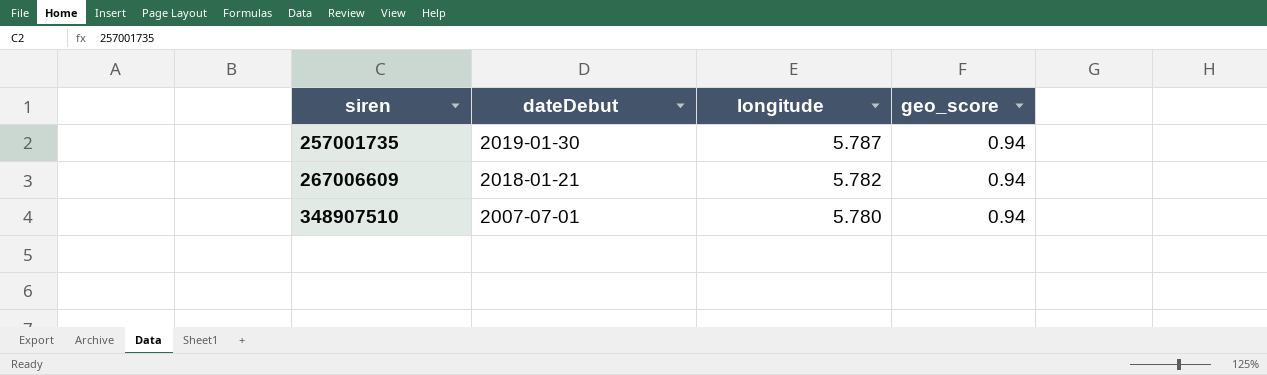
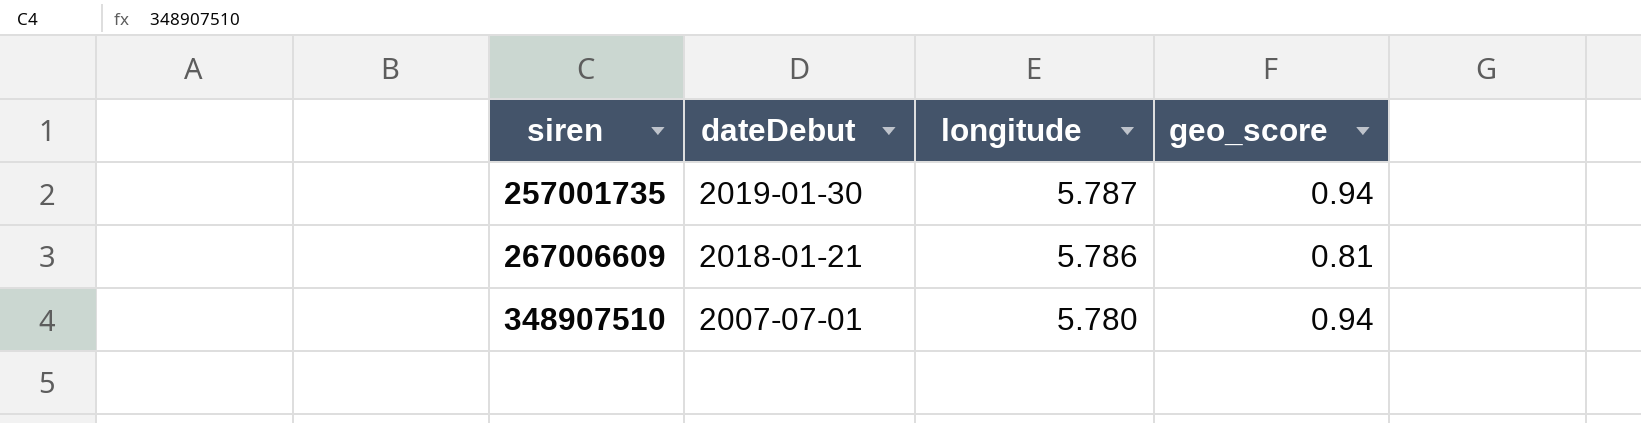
267006609 | longitude: 5.782 -> 5.786
267006609 | geo_score: 0.94 -> 0.81

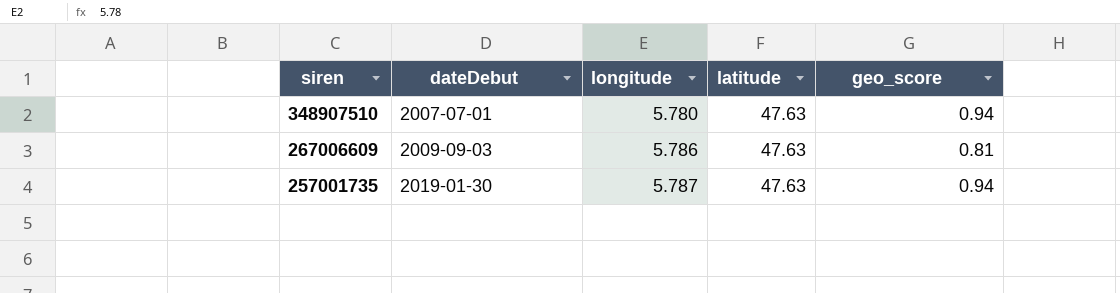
row order: siren ascending -> siren descending
column latitude | position: none -> 4
267006609 | dateDebut: 2018-01-21 -> 2009-09-03

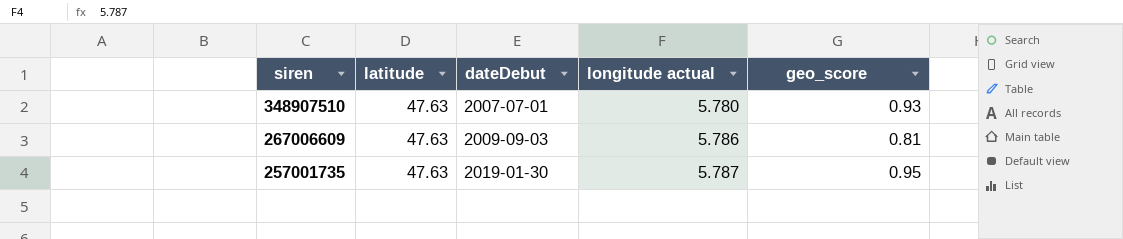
column latitude | position: 4 -> 2
column name: longitude -> longitude actual
348907510 | geo_score: 0.94 -> 0.93
257001735 | geo_score: 0.94 -> 0.95

